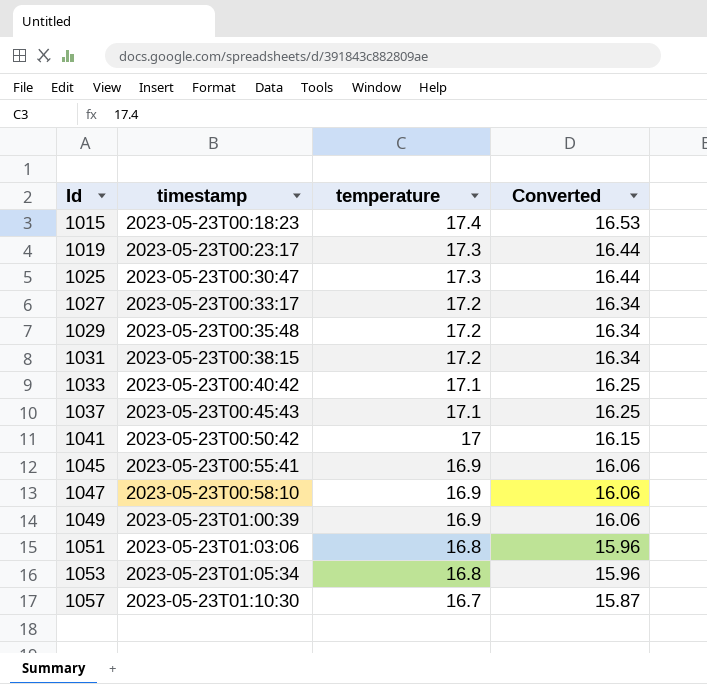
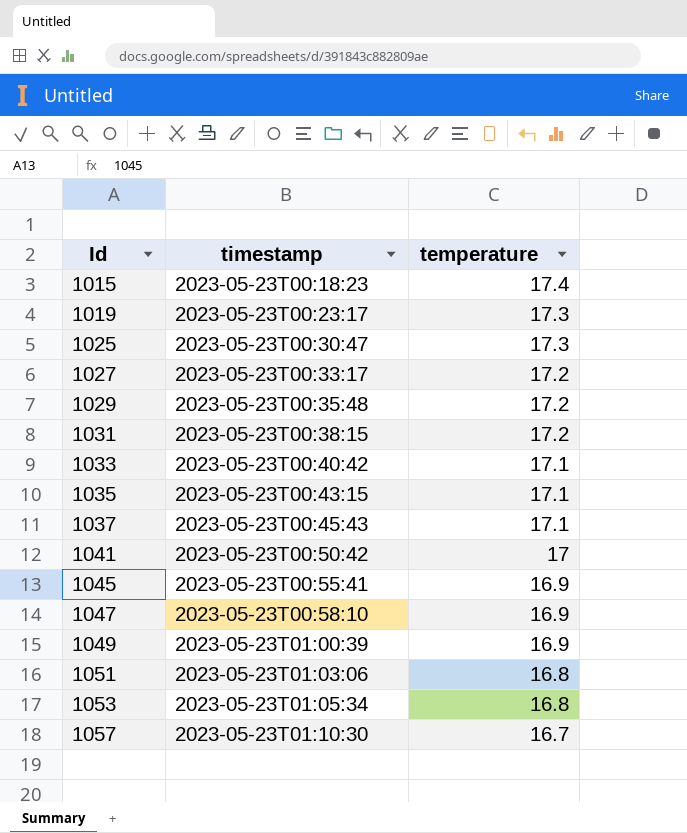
column Converted | formula: [temperature] * 0.95 -> none
row 1035: none -> 2023-05-23T00:43:15 | 17.1

